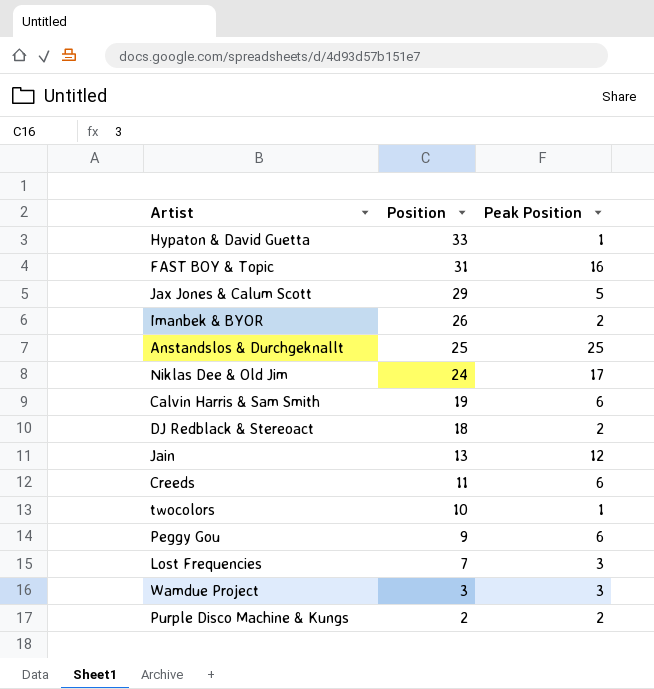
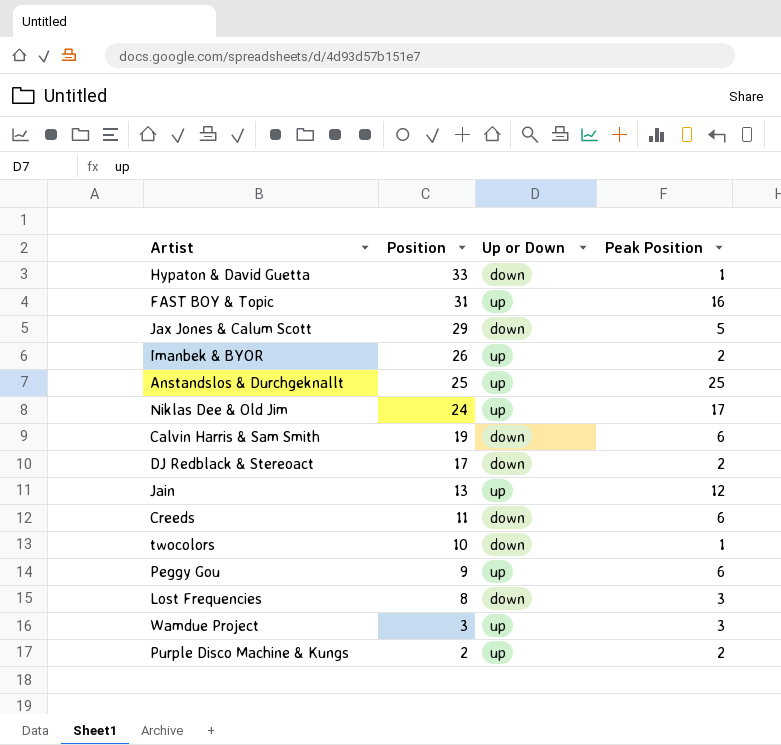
column Up or Down | position: none -> 3
DJ Redblack & Stereoact | Position: 18 -> 17
Lost Frequencies | Position: 7 -> 8

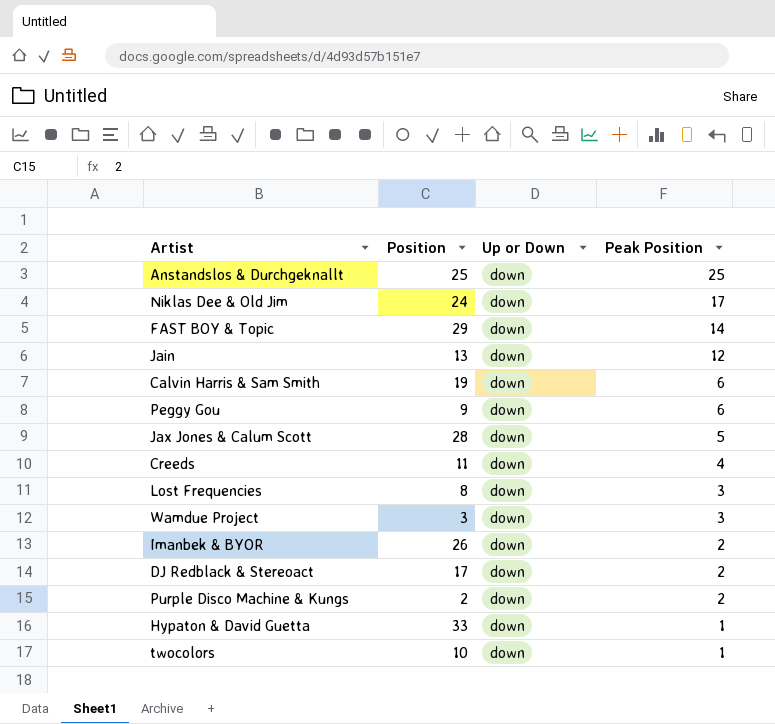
row order: Position descending -> Peak Position descending
Anstandslos & Durchgeknallt | Up or Down: up -> down
Niklas Dee & Old Jim | Up or Down: up -> down
FAST BOY & Topic | Position: 31 -> 29
FAST BOY & Topic | Up or Down: up -> down
FAST BOY & Topic | Peak Position: 16 -> 14
Jain | Up or Down: up -> down
Peggy Gou | Up or Down: up -> down
Jax Jones & Calum Scott | Position: 29 -> 28
Creeds | Peak Position: 6 -> 4
Wamdue Project | Up or Down: up -> down
Imanbek & BYOR | Up or Down: up -> down
Purple Disco Machine & Kungs | Up or Down: up -> down

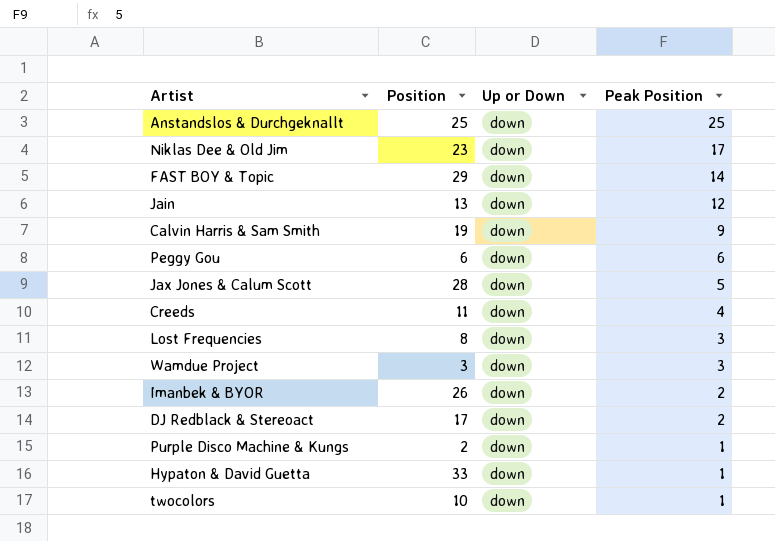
Niklas Dee & Old Jim | Position: 24 -> 23
Calvin Harris & Sam Smith | Peak Position: 6 -> 9
Peggy Gou | Position: 9 -> 6
Purple Disco Machine & Kungs | Peak Position: 2 -> 1

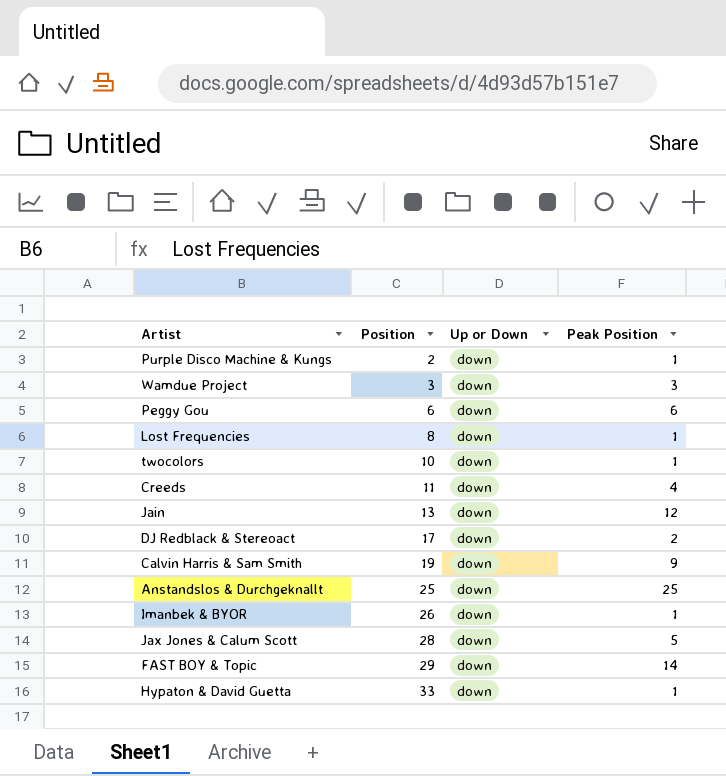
row order: Peak Position descending -> Position ascending
row Niklas Dee & Old Jim: 23 | down | 17 -> none
Lost Frequencies | Peak Position: 3 -> 1
Imanbek & BYOR | Peak Position: 2 -> 1

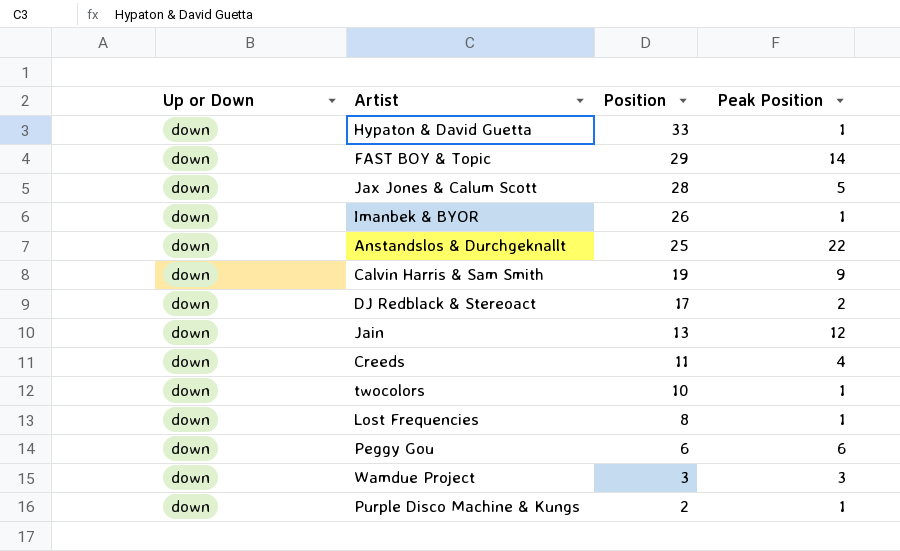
row order: Position ascending -> Position descending
column Up or Down | position: 3 -> 1
Anstandslos & Durchgeknallt | Peak Position: 25 -> 22

